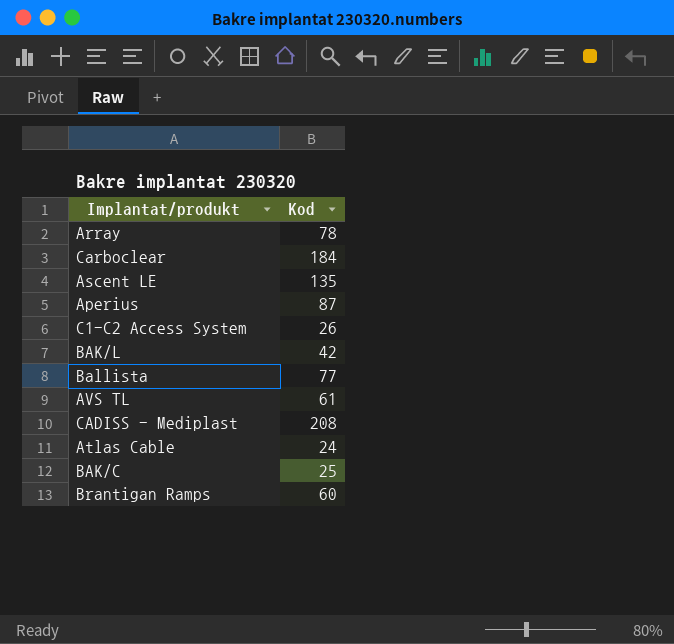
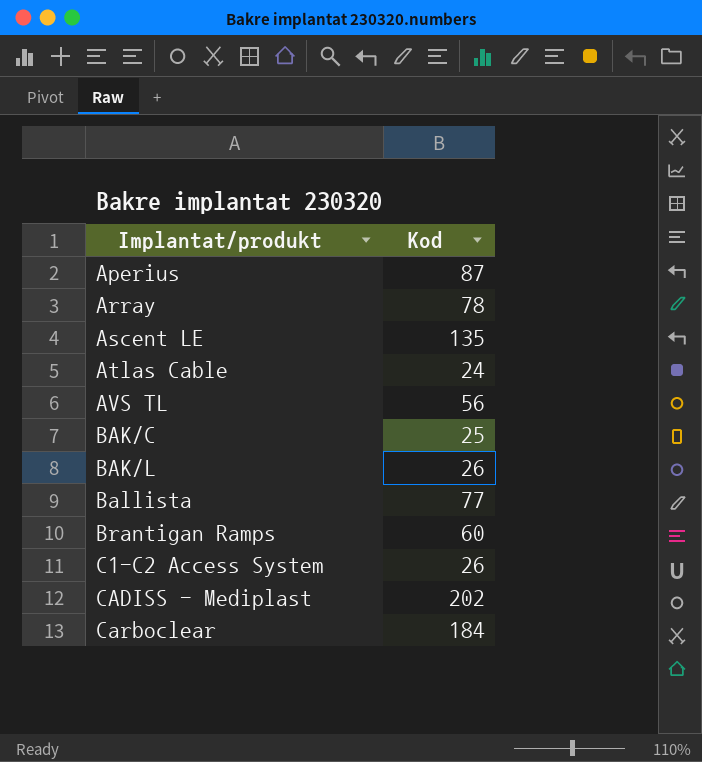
row order: none -> Implantat/produkt ascending
AVS TL | Kod: 61 -> 56
BAK/L | Kod: 42 -> 26
CADISS - Mediplast | Kod: 208 -> 202

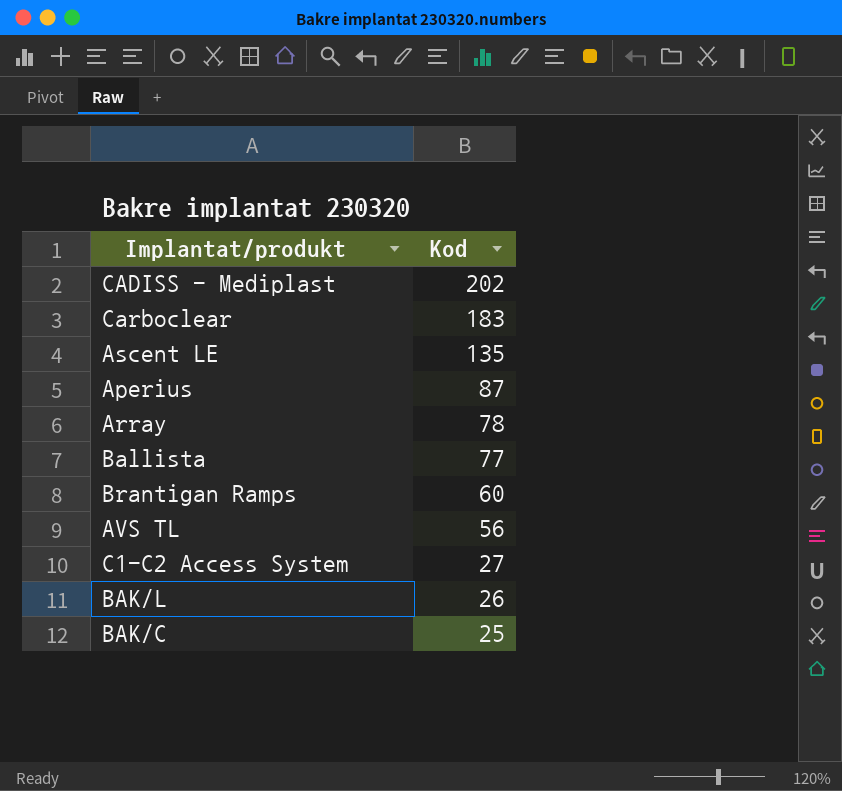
row order: Implantat/produkt ascending -> Kod descending
row Atlas Cable: 24 -> none
Carboclear | Kod: 184 -> 183
C1-C2 Access System | Kod: 26 -> 27

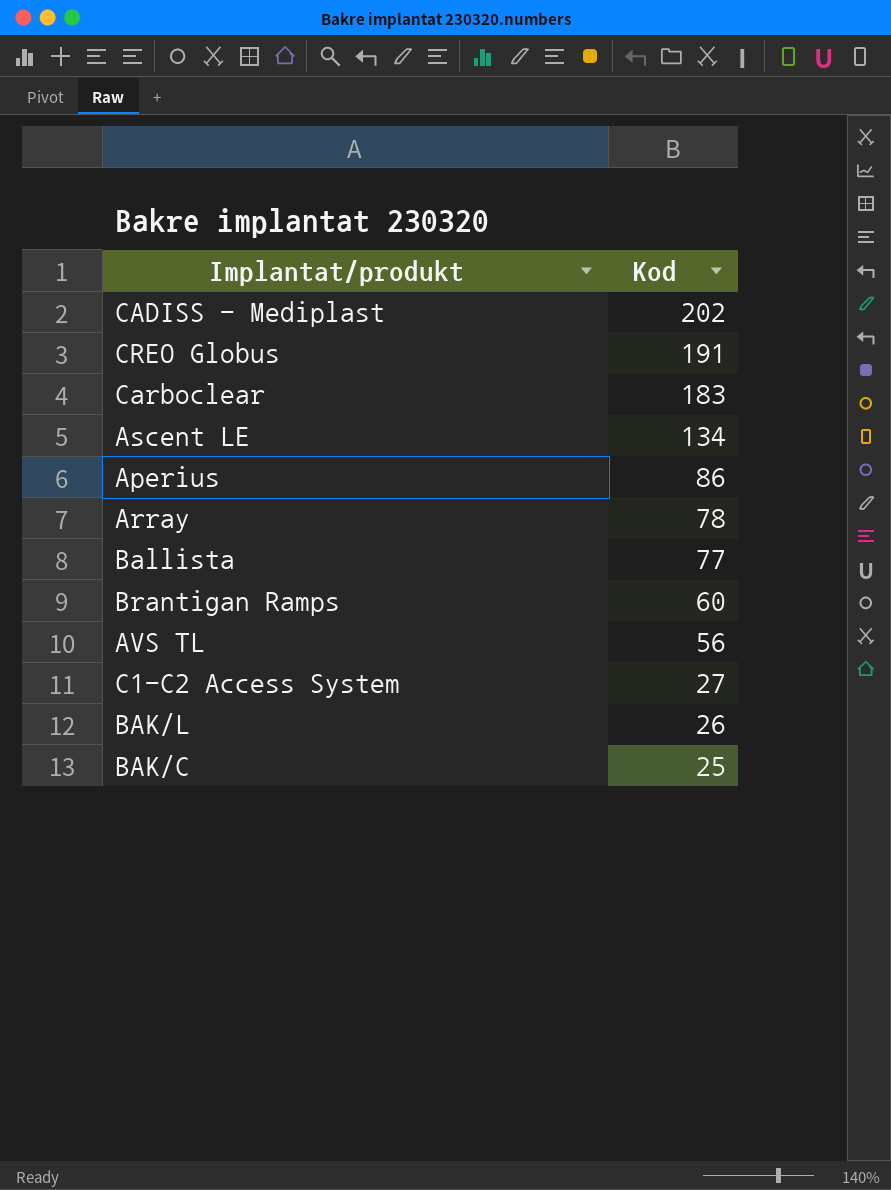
row CREO Globus: none -> 191
Ascent LE | Kod: 135 -> 134
Aperius | Kod: 87 -> 86

